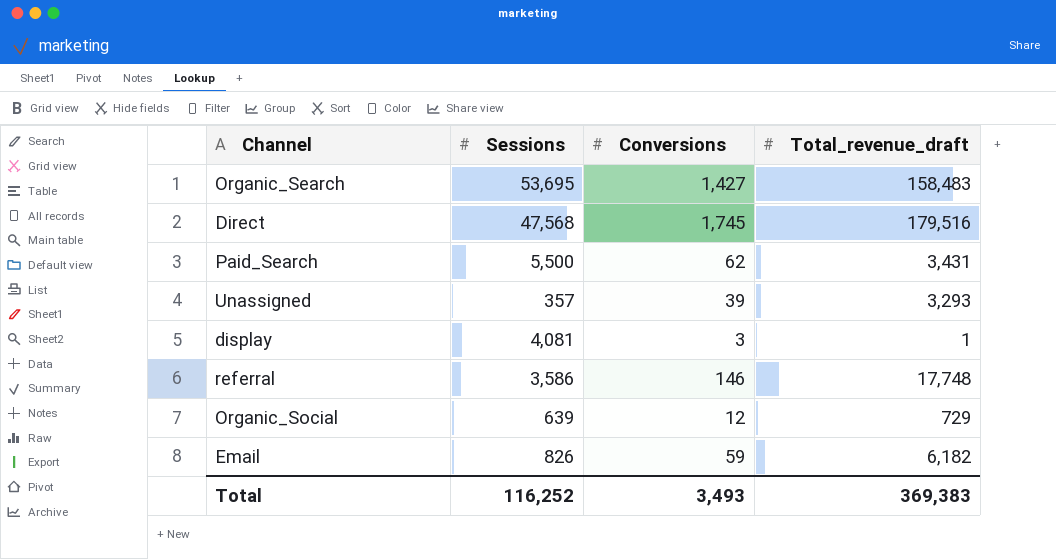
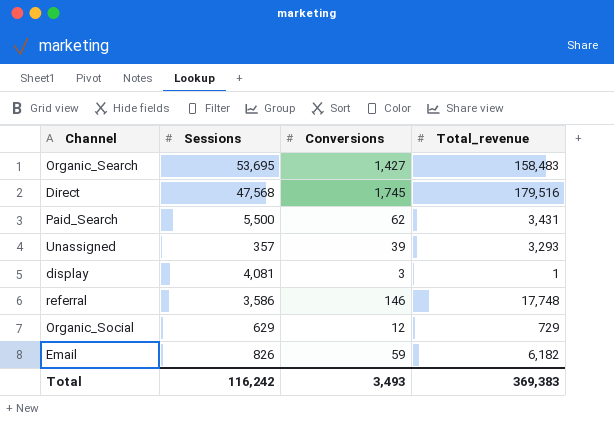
column name: Total_revenue_draft -> Total_revenue
Organic_Social | Sessions: 639 -> 629
Total | Sessions: 116,252 -> 116,242

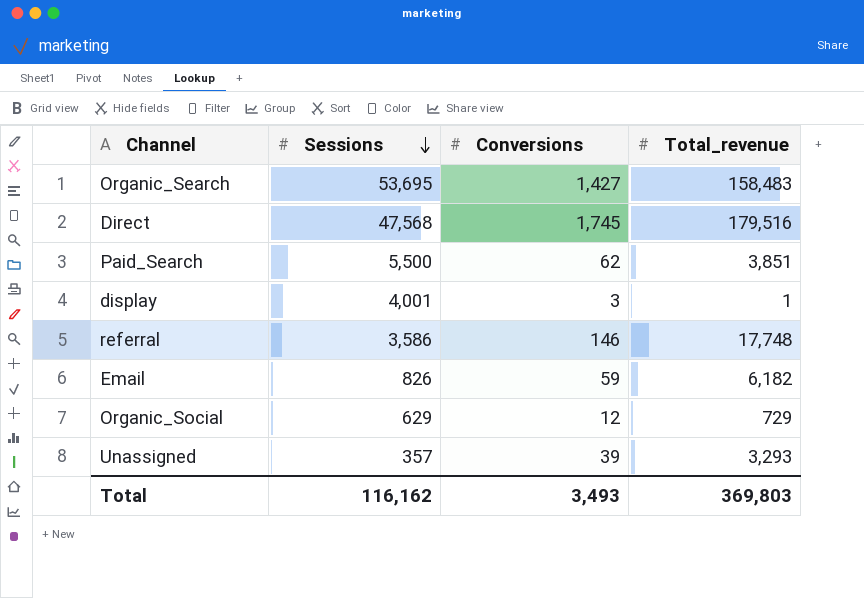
row order: none -> Sessions descending
Paid_Search | Total_revenue: 3,431 -> 3,851
display | Sessions: 4,081 -> 4,001
Total | Sessions: 116,242 -> 116,162
Total | Total_revenue: 369,383 -> 369,803

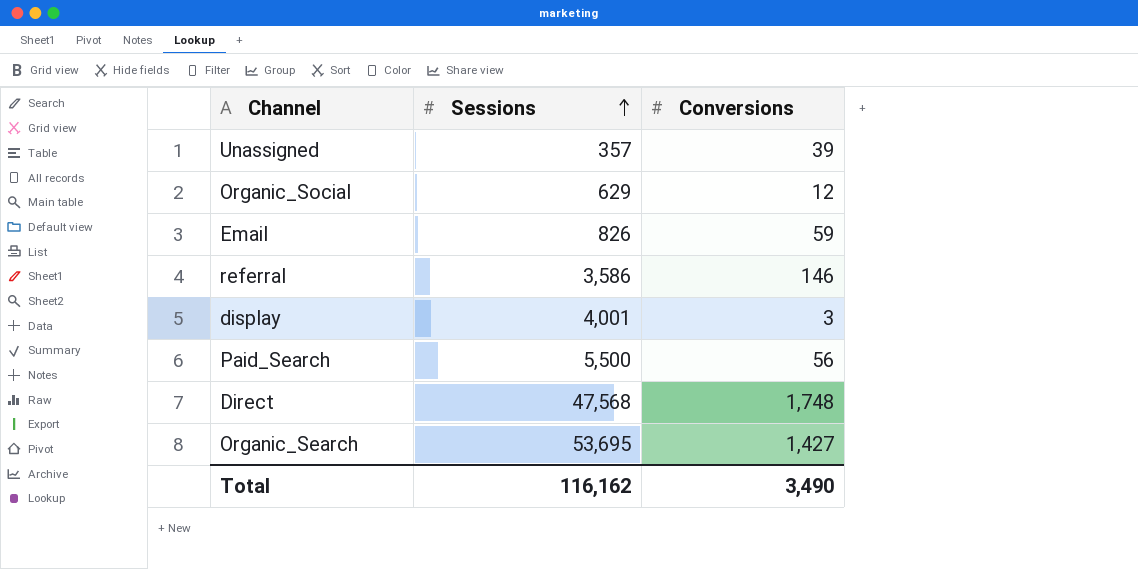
row order: Sessions descending -> Sessions ascending
column Total_revenue | position: 4 -> none
Paid_Search | Conversions: 62 -> 56
Direct | Conversions: 1,745 -> 1,748
Total | Conversions: 3,493 -> 3,490

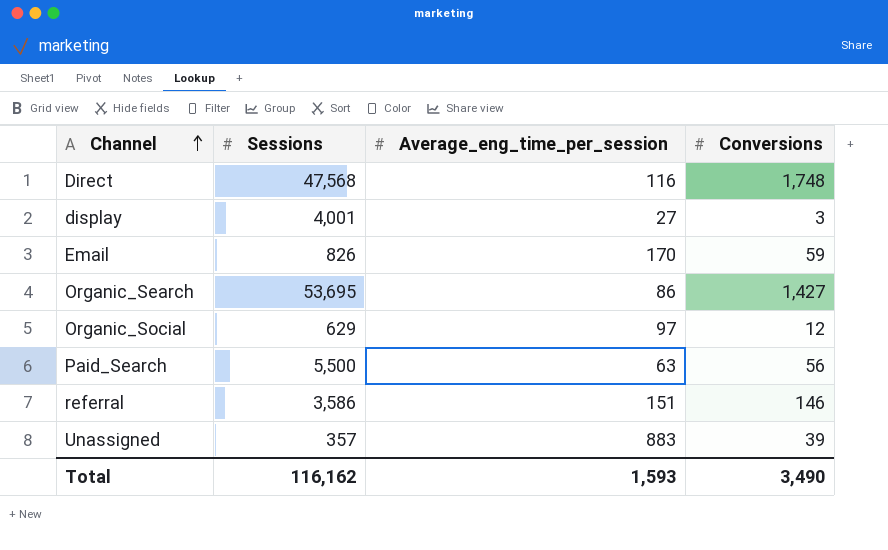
row order: Sessions ascending -> Channel ascending
column Average_eng_time_per_session | position: none -> 3

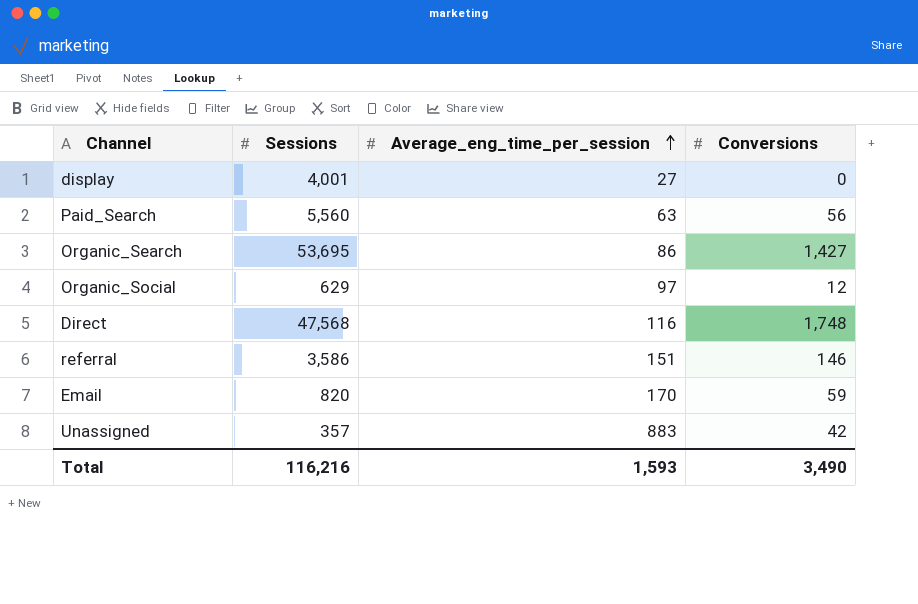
row order: Channel ascending -> Average_eng_time_per_session ascending
display | Conversions: 3 -> 0
Paid_Search | Sessions: 5,500 -> 5,560
Email | Sessions: 826 -> 820
Unassigned | Conversions: 39 -> 42
Total | Sessions: 116,162 -> 116,216

